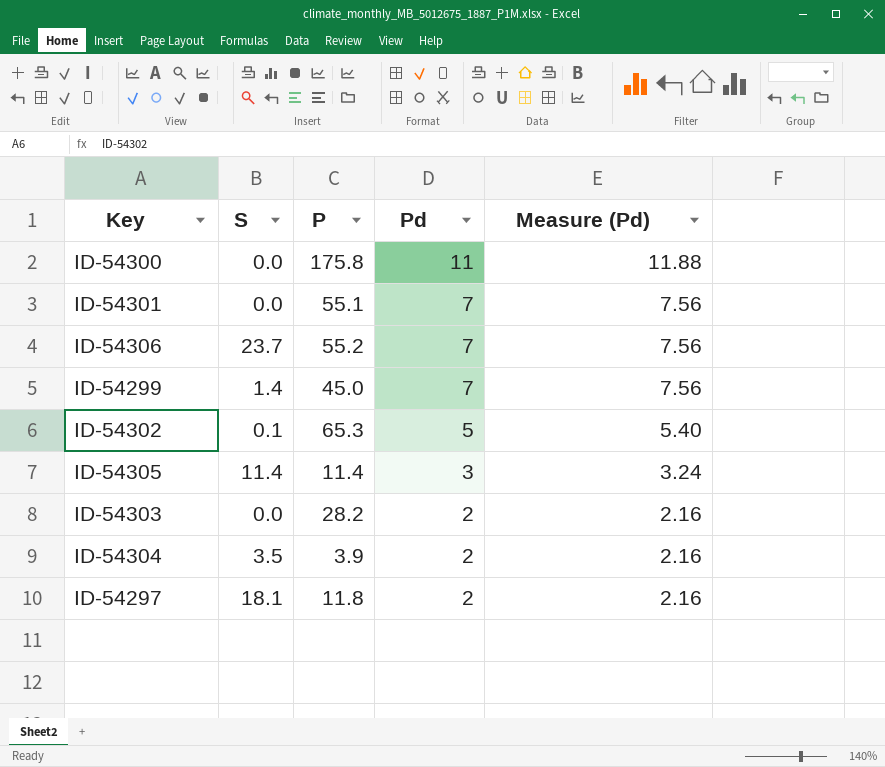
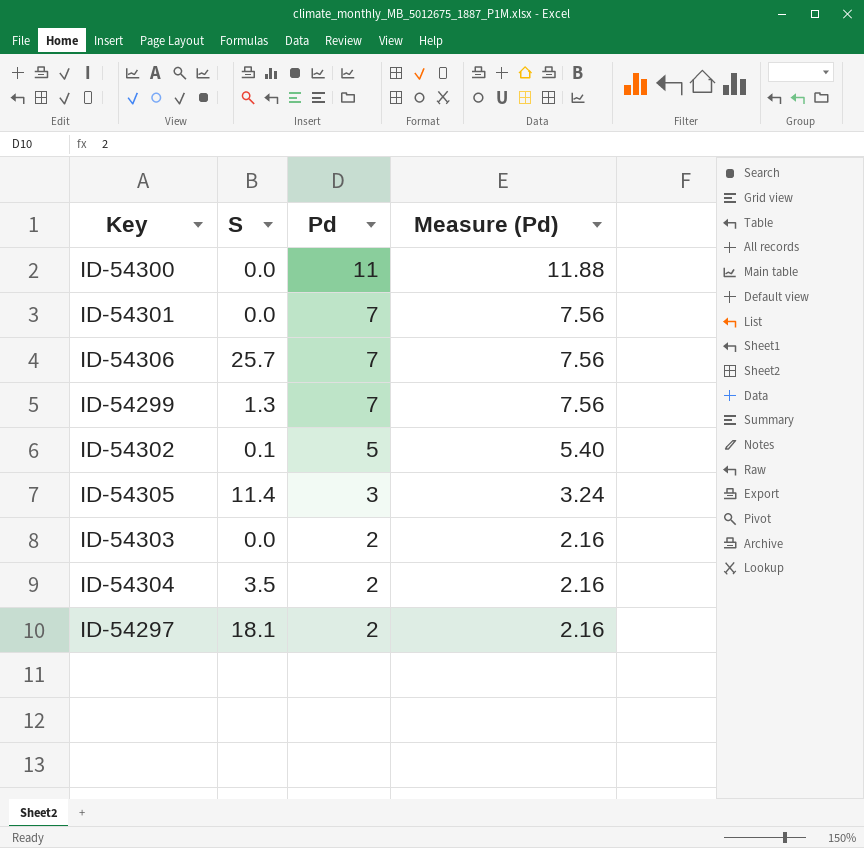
column P | position: 3 -> none
ID-54306 | S: 23.7 -> 25.7
ID-54299 | S: 1.4 -> 1.3

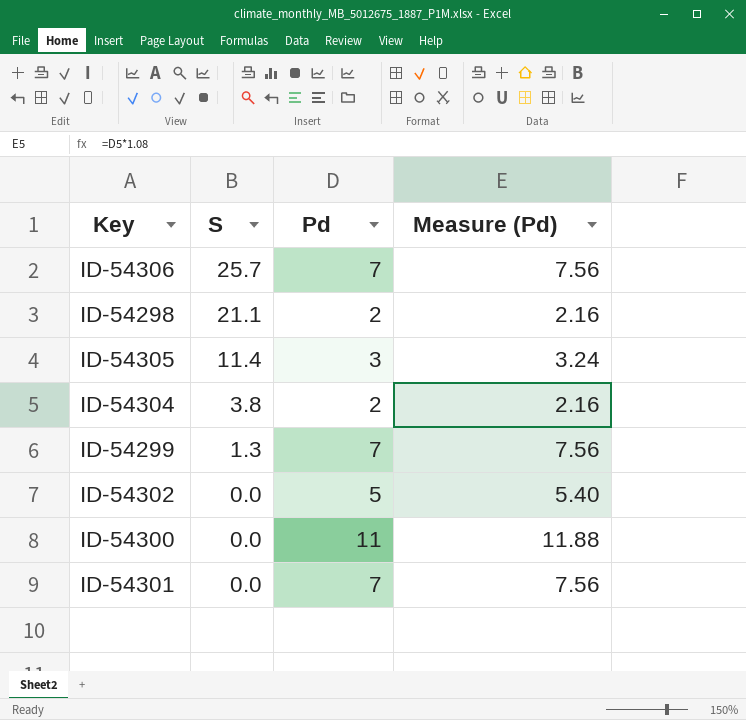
row order: Pd descending -> S descending
row ID-54303: 0.0 | 2 | 2.16 -> none
row ID-54297: 18.1 | 2 | 2.16 -> none
row ID-54298: none -> 21.1 | 2 | 2.16
ID-54304 | S: 3.5 -> 3.8
ID-54302 | S: 0.1 -> 0.0

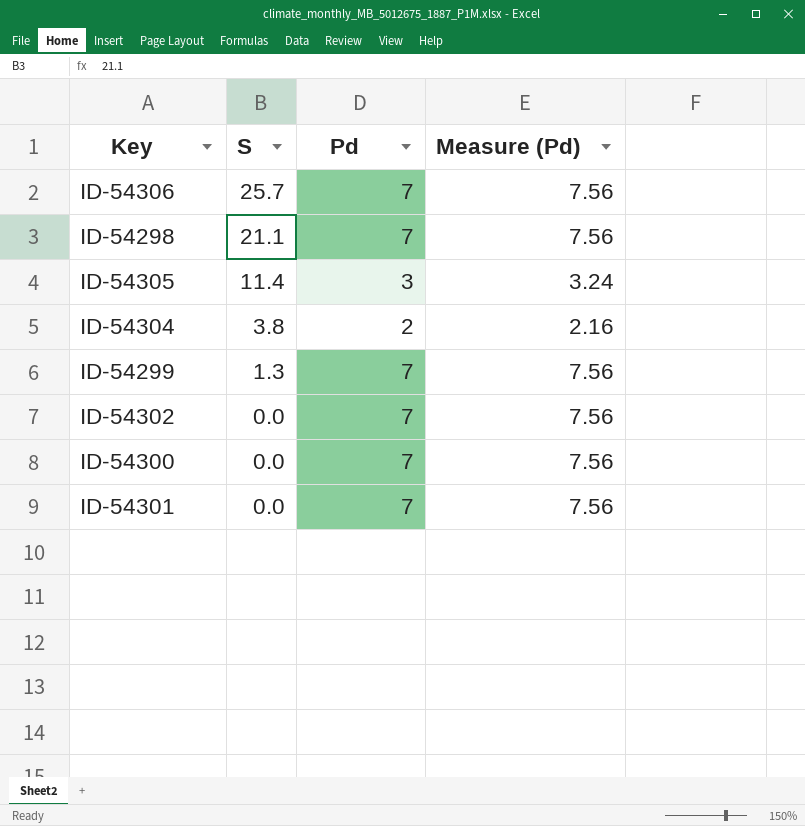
ID-54298 | Pd: 2 -> 7
ID-54298 | Measure (Pd): 2.16 -> 7.56
ID-54302 | Pd: 5 -> 7
ID-54302 | Measure (Pd): 5.40 -> 7.56
ID-54300 | Pd: 11 -> 7
ID-54300 | Measure (Pd): 11.88 -> 7.56

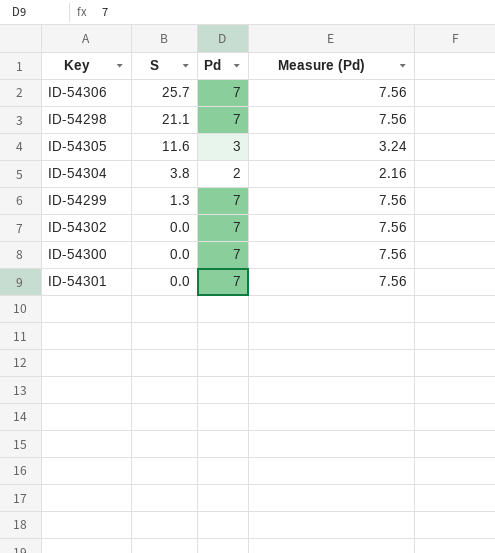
ID-54305 | S: 11.4 -> 11.6

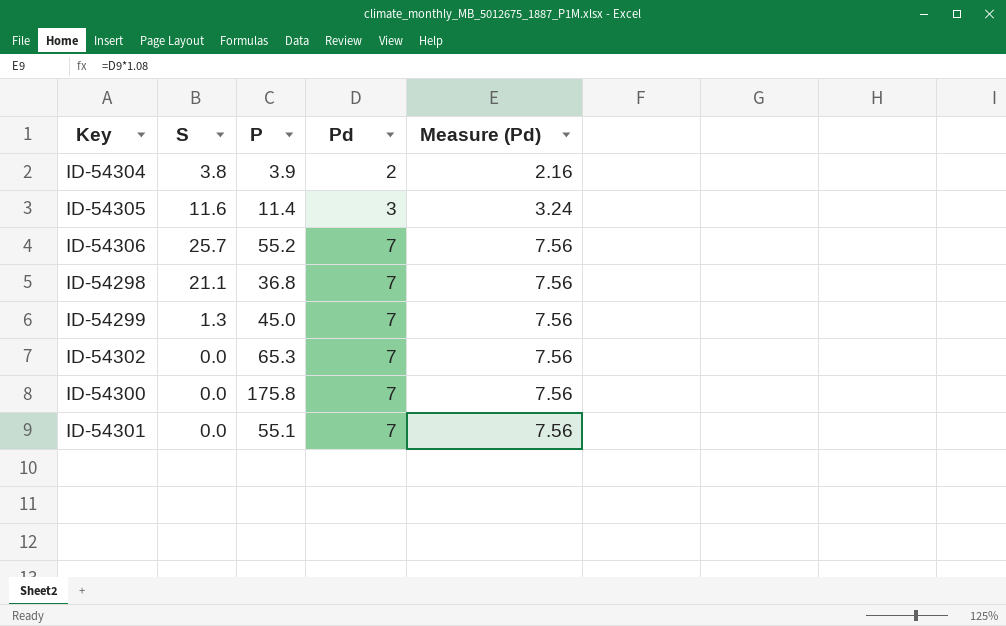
row order: S descending -> Pd ascending
column P | position: none -> 3

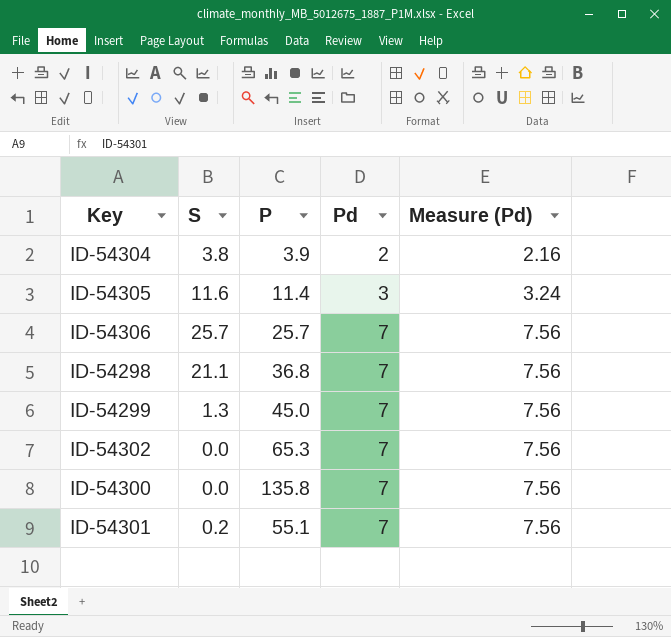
ID-54306 | P: 55.2 -> 25.7
ID-54300 | P: 175.8 -> 135.8
ID-54301 | S: 0.0 -> 0.2

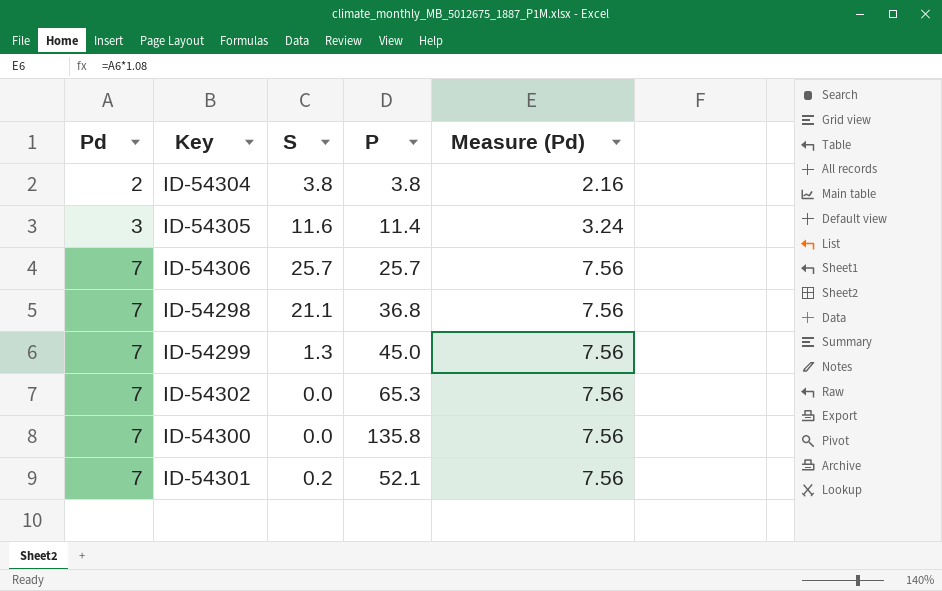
column Pd | position: 4 -> 1
ID-54304 | P: 3.9 -> 3.8
ID-54301 | P: 55.1 -> 52.1

